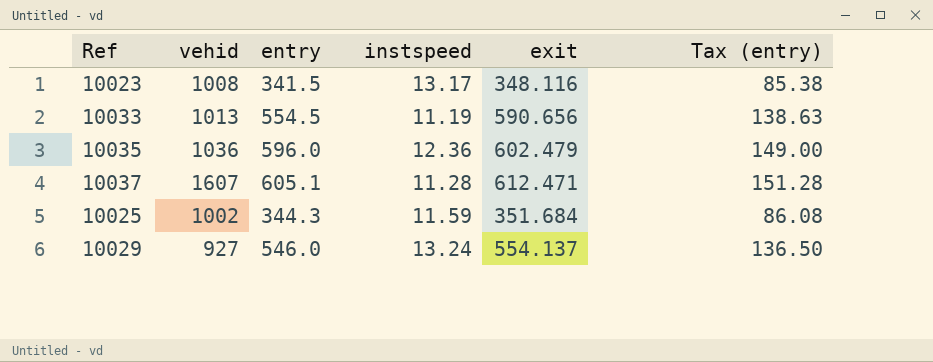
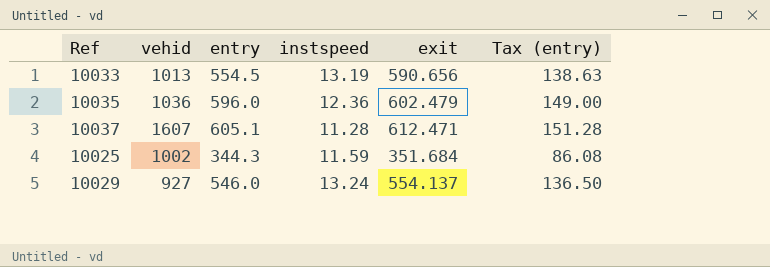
row 10023: 1008 | 341.5 | 13.17 | 348.116 | 85.38 -> none
10033 | instspeed: 11.19 -> 13.19

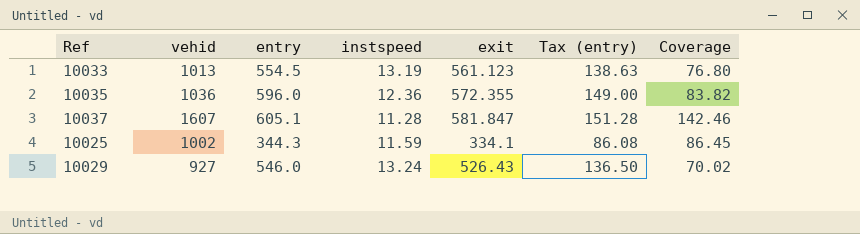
column Coverage | formula: none -> [vehid] / [instspeed]
10033 | exit: 590.656 -> 561.123
10035 | exit: 602.479 -> 572.355
10037 | exit: 612.471 -> 581.847
10025 | exit: 351.684 -> 334.1
10029 | exit: 554.137 -> 526.43

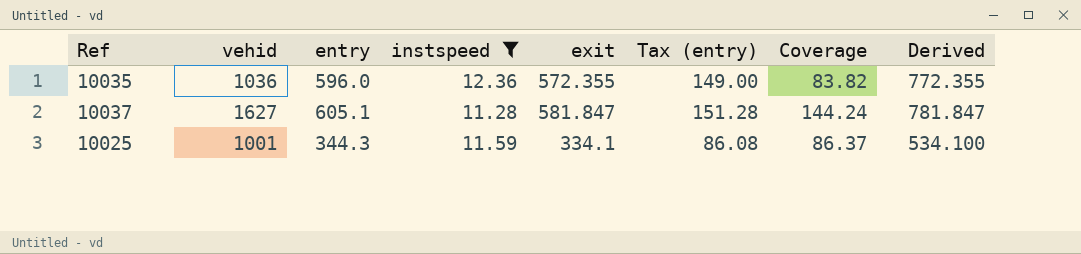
filter: none -> instspeed <= 12.36
column Derived | formula: none -> [exit] + 200
10037 | vehid: 1607 -> 1627
10037 | Coverage: 142.46 -> 144.24
10025 | vehid: 1002 -> 1001
10025 | Coverage: 86.45 -> 86.37

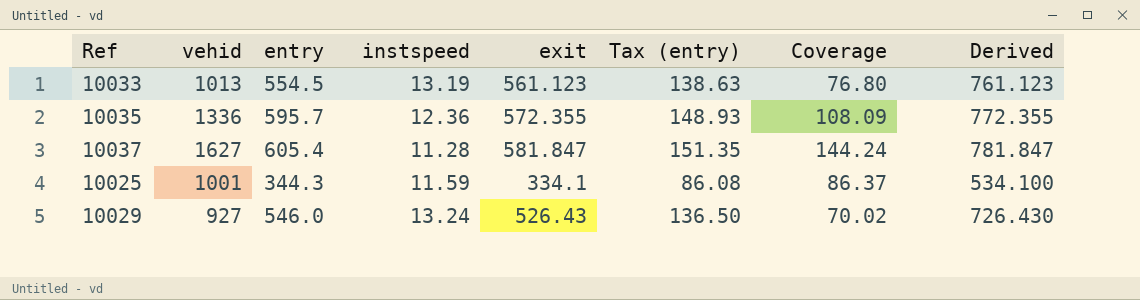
filter: instspeed <= 12.36 -> none
10035 | vehid: 1036 -> 1336
10035 | entry: 596.0 -> 595.7
10035 | Tax (entry): 149.00 -> 148.93
10035 | Coverage: 83.82 -> 108.09
10037 | entry: 605.1 -> 605.4
10037 | Tax (entry): 151.28 -> 151.35

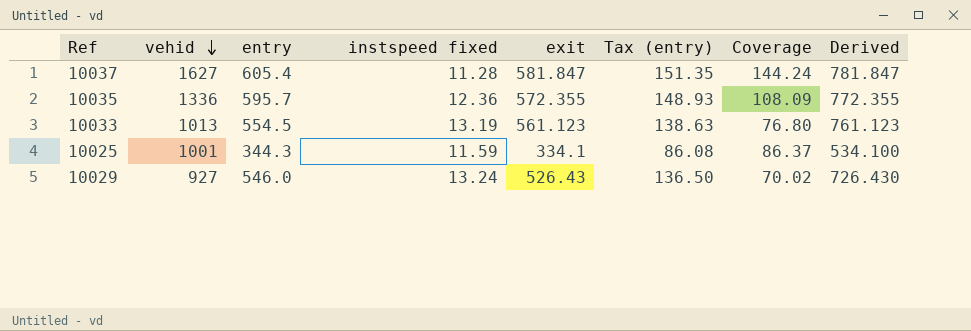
row order: none -> vehid descending
column name: instspeed -> instspeed fixed

